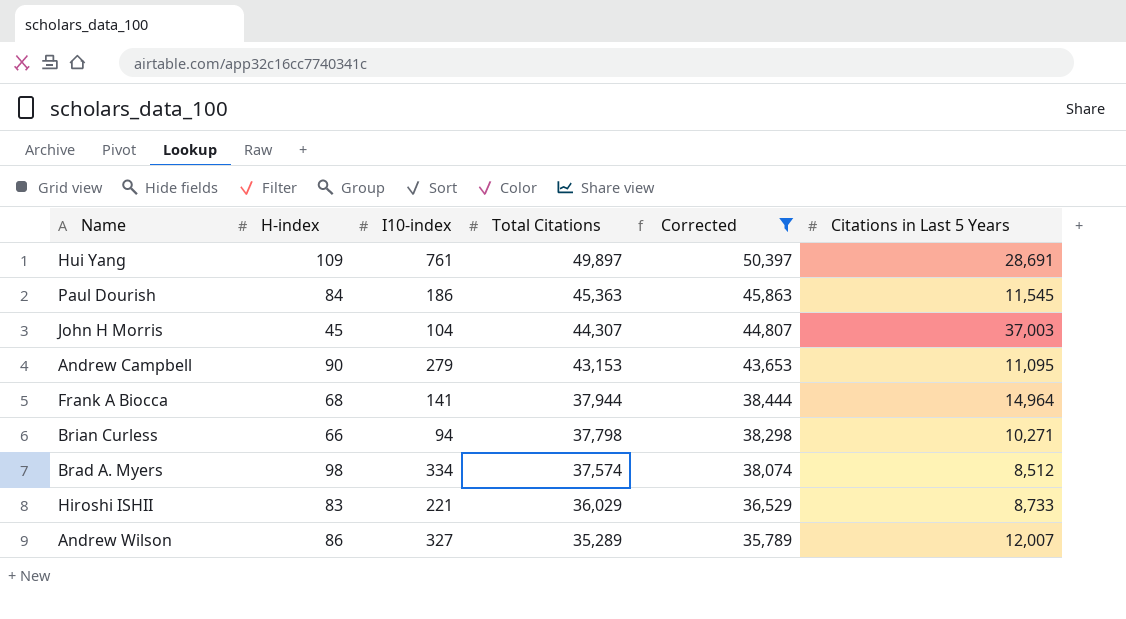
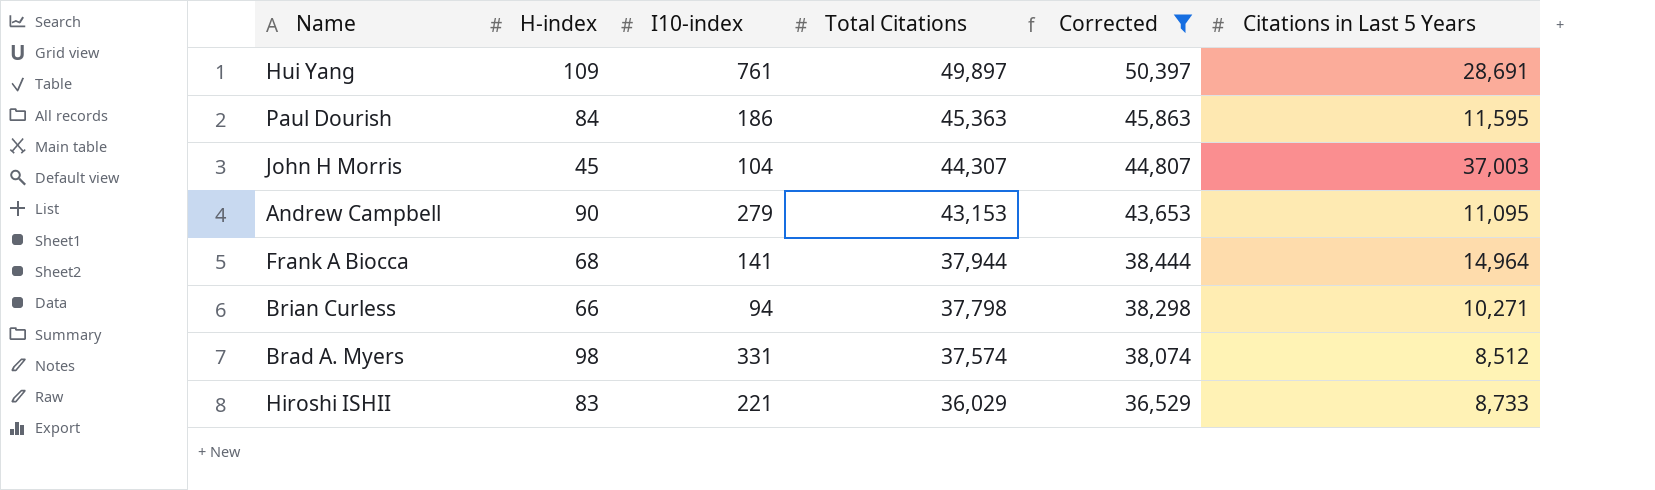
row Andrew Wilson: 86 | 327 | 35,289 | 35,789 | 12,007 -> none
Paul Dourish | Citations in Last 5 Years: 11,545 -> 11,595
Brad A. Myers | I10-index: 334 -> 331

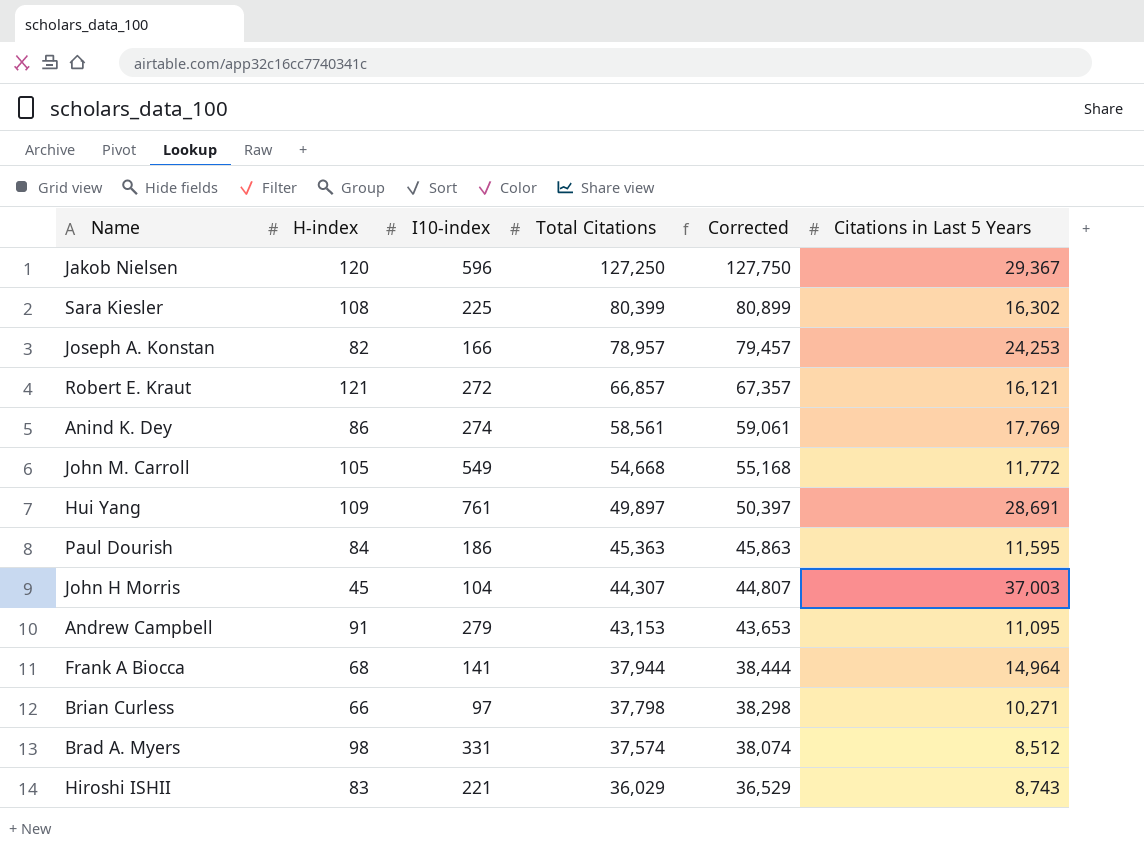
filter: Corrected <= 50,397 -> none
Andrew Campbell | H-index: 90 -> 91
Brian Curless | I10-index: 94 -> 97
Hiroshi ISHII | Citations in Last 5 Years: 8,733 -> 8,743

